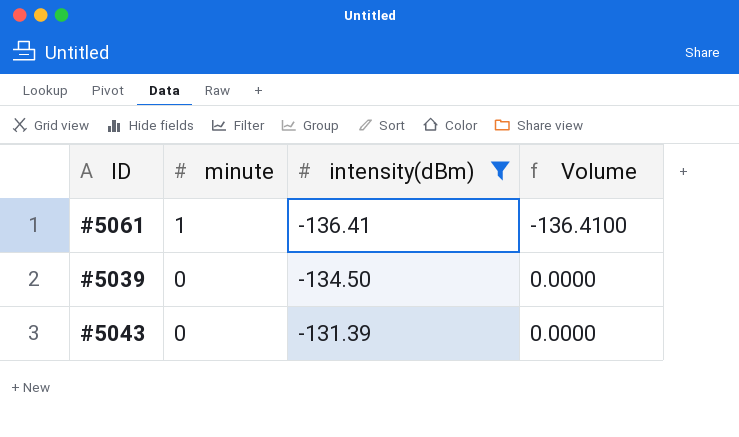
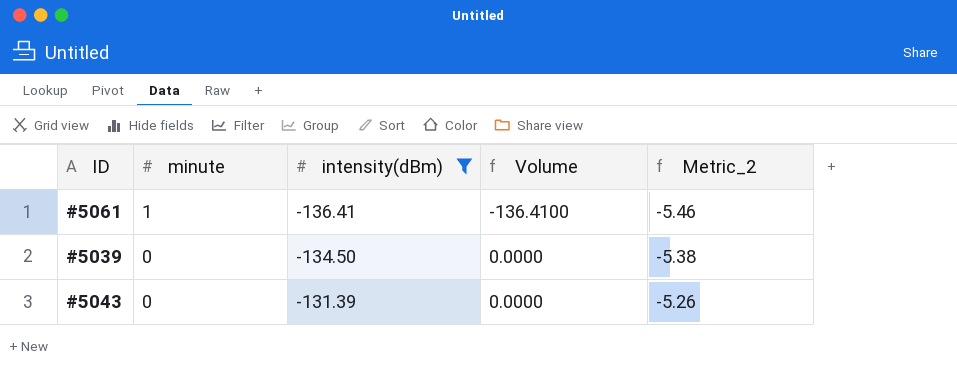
column Metric_2 | formula: none -> [intensity(dBm)] * 0.04

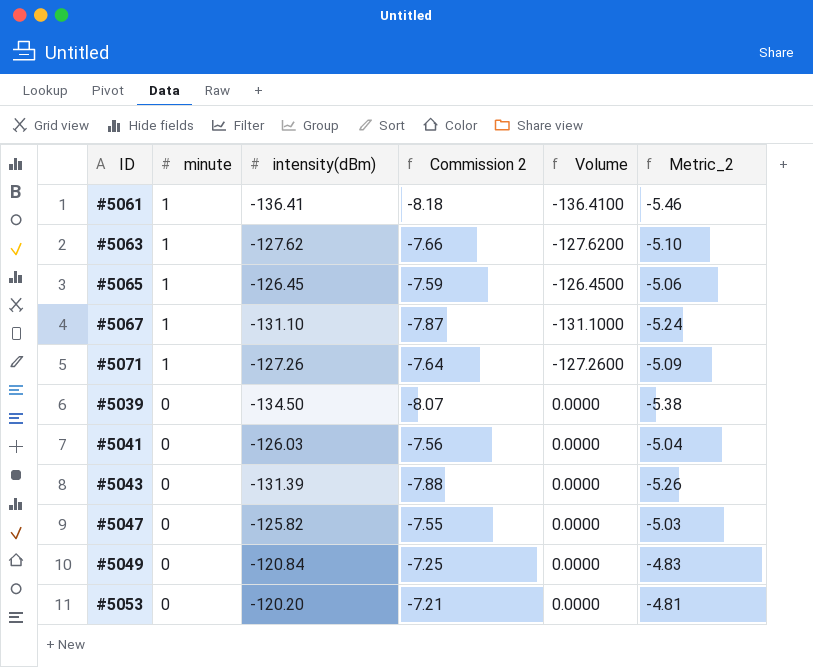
filter: intensity(dBm) <= -131.39 -> none
column Commission 2 | formula: none -> [intensity(dBm)] * 0.06

